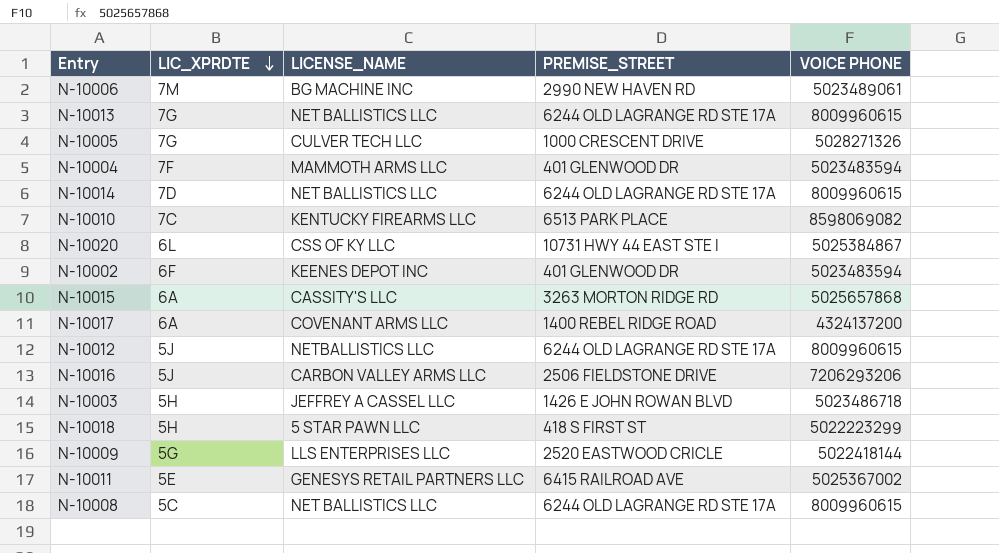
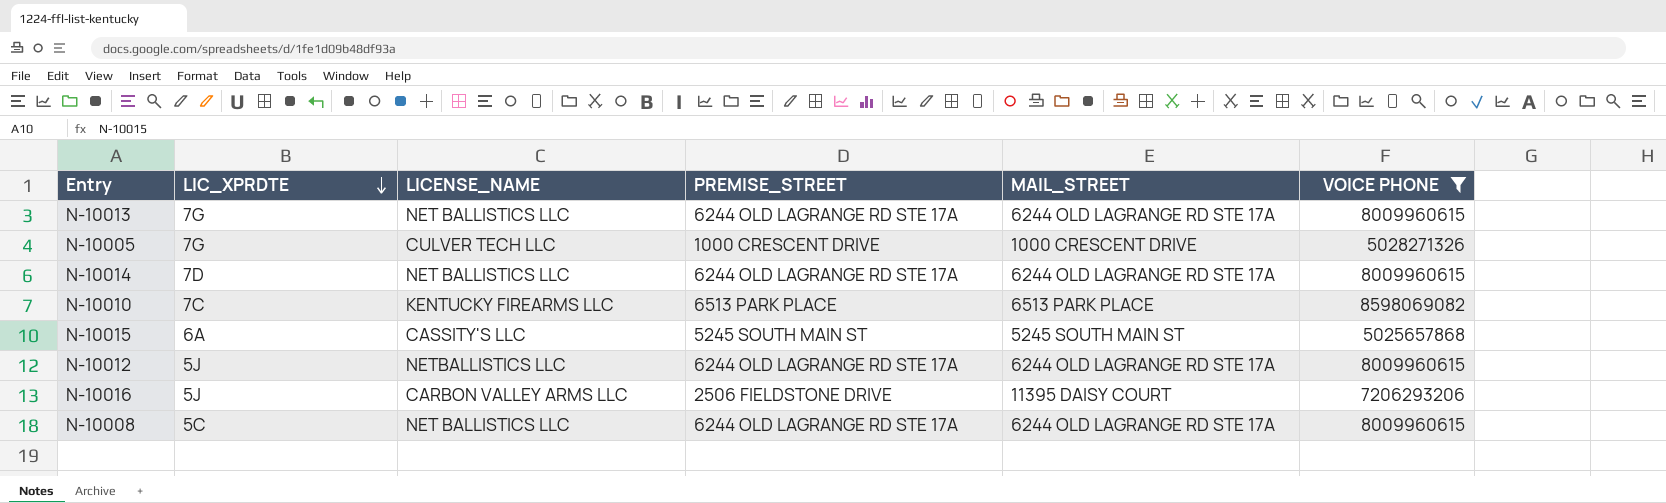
filter: none -> VOICE PHONE >= 5025657868
column MAIL_STREET | position: none -> 5
N-10015 | PREMISE_STREET: 3263 MORTON RIDGE RD -> 5245 SOUTH MAIN ST

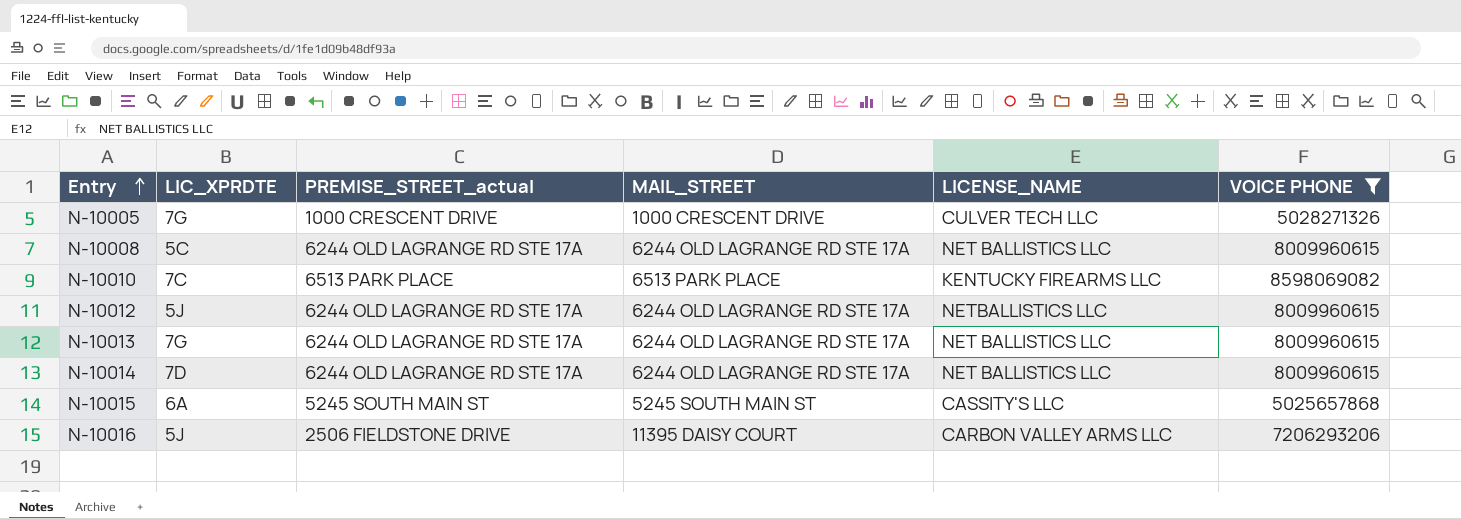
row order: LIC_XPRDTE descending -> Entry ascending
column name: PREMISE_STREET -> PREMISE_STREET_actual
column LICENSE_NAME | position: 3 -> 5

